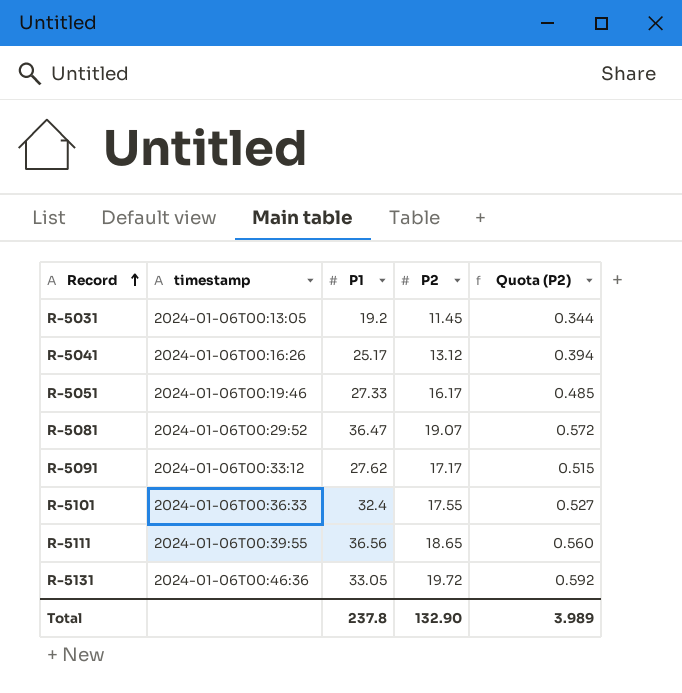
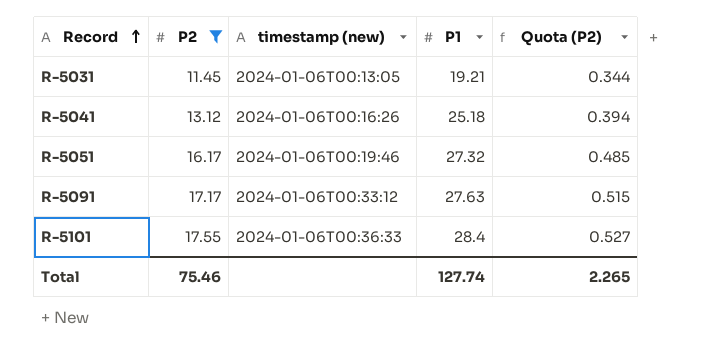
filter: none -> P2 <= 17.55
column P2 | position: 4 -> 2
column name: timestamp -> timestamp (new)
R-5031 | P1: 19.2 -> 19.21
R-5041 | P1: 25.17 -> 25.18
R-5051 | P1: 27.33 -> 27.32
R-5091 | P1: 27.62 -> 27.63
R-5101 | P1: 32.4 -> 28.4
Total | P2: 132.90 -> 75.46
Total | P1: 237.8 -> 127.74
Total | Quota (P2): 3.989 -> 2.265

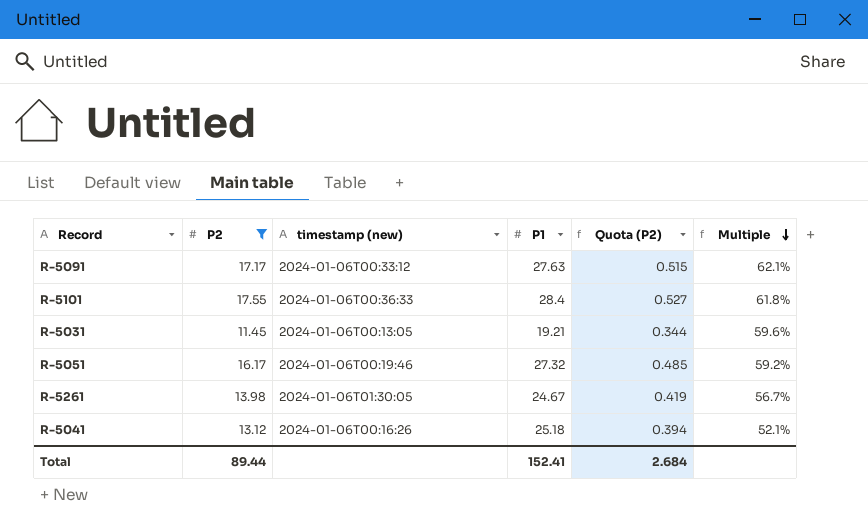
row order: Record ascending -> Multiple descending
column Multiple | formula: none -> [P2] / [P1]
row R-5261: none -> 13.98 | 2024-01-06T01:30:05 | 24.67 | 0.419 | 56.7%
Total | P2: 75.46 -> 89.44
Total | P1: 127.74 -> 152.41
Total | Quota (P2): 2.265 -> 2.684

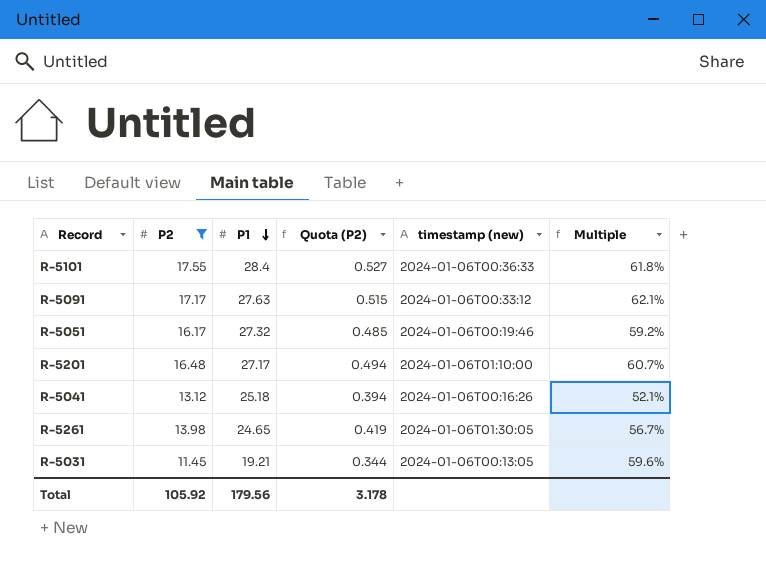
row order: Multiple descending -> P1 descending
column timestamp (new) | position: 3 -> 5
row R-5201: none -> 16.48 | 27.17 | 0.494 | 2024-01-06T01:10:00 | 60.7%
R-5261 | P1: 24.67 -> 24.65
Total | P2: 89.44 -> 105.92
Total | P1: 152.41 -> 179.56
Total | Quota (P2): 2.684 -> 3.178

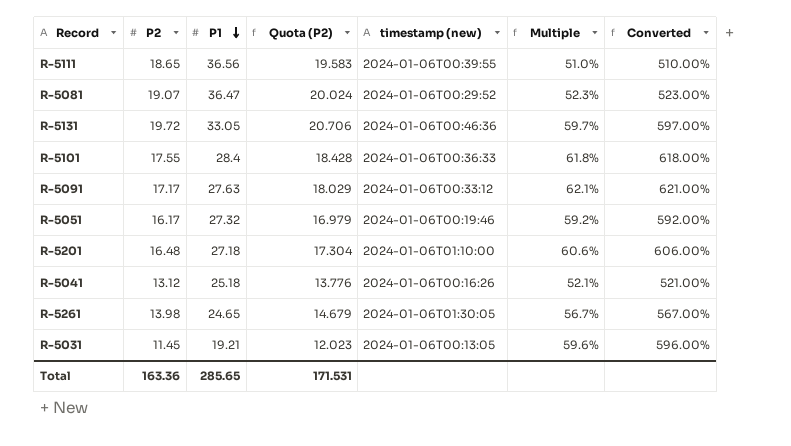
filter: P2 <= 17.55 -> none
column Quota (P2) | formula: [P2] * 0.03 -> [P2] * 1.05
column Converted | formula: none -> [Multiple] * 10
R-5201 | P1: 27.17 -> 27.18
R-5201 | Multiple: 60.7% -> 60.6%
Total | P2: 105.92 -> 163.36
Total | P1: 179.56 -> 285.65
Total | Quota (P2): 3.178 -> 171.531

